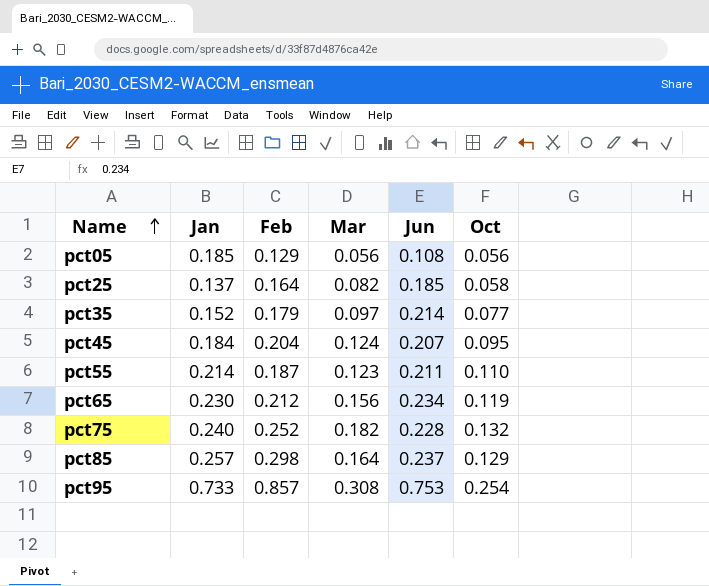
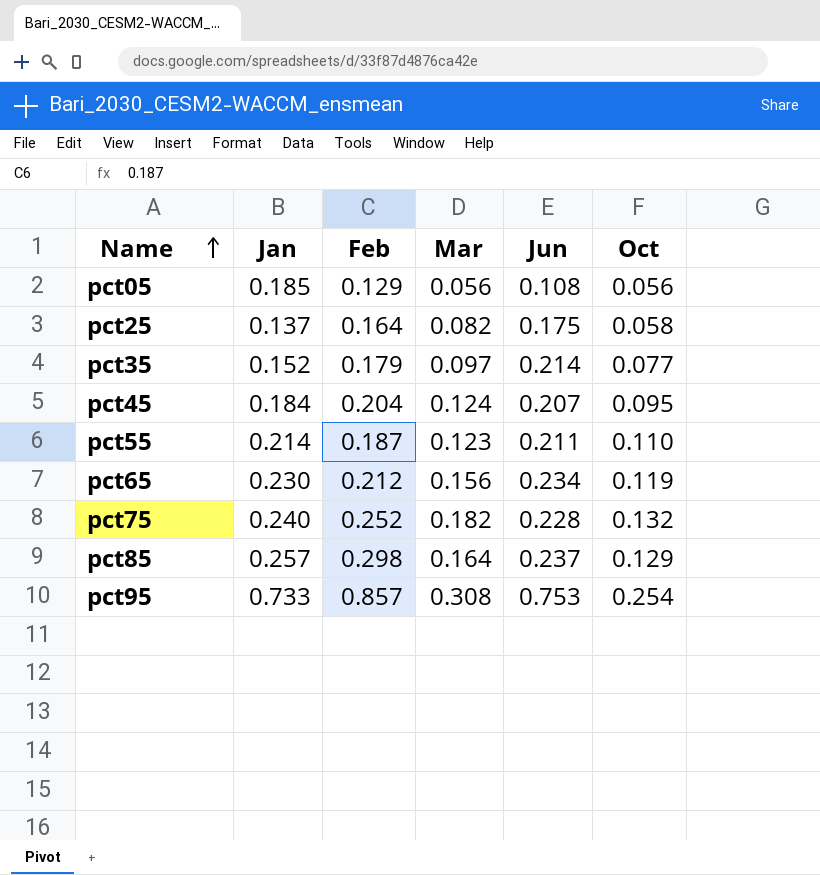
pct25 | Jun: 0.185 -> 0.175

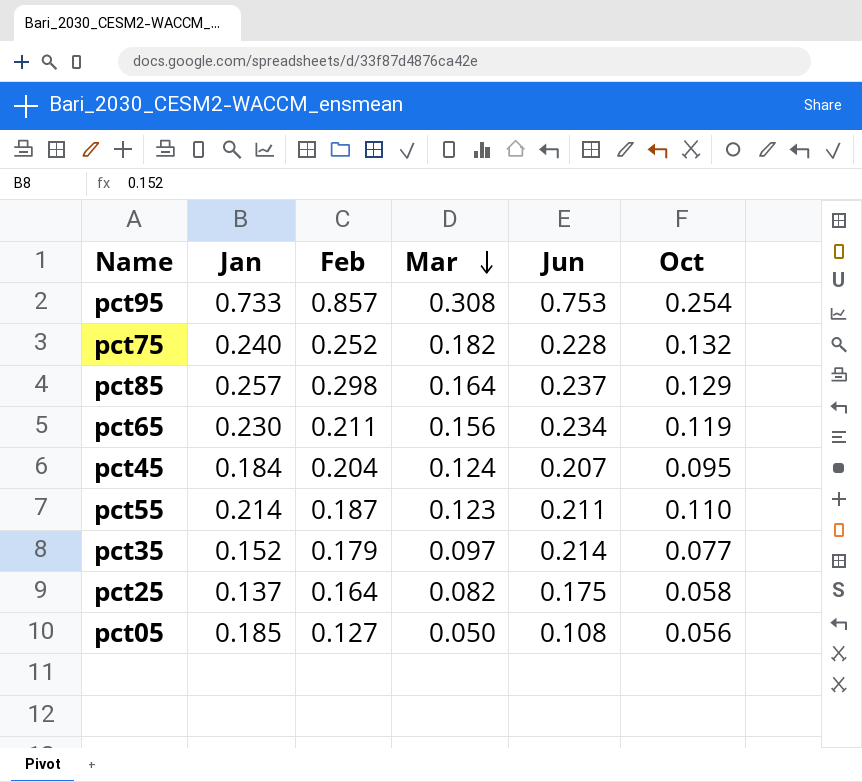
row order: Name ascending -> Mar descending
pct65 | Feb: 0.212 -> 0.211
pct05 | Feb: 0.129 -> 0.127
pct05 | Mar: 0.056 -> 0.050

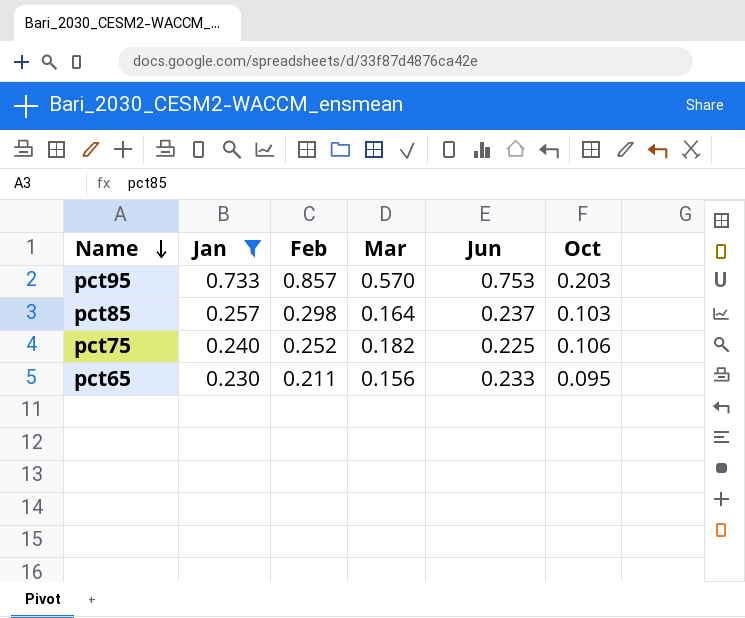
filter: none -> Jan >= 0.230
row order: Mar descending -> Name descending
pct95 | Mar: 0.308 -> 0.570
pct95 | Oct: 0.254 -> 0.203
pct85 | Oct: 0.129 -> 0.103
pct75 | Jun: 0.228 -> 0.225
pct75 | Oct: 0.132 -> 0.106
pct65 | Jun: 0.234 -> 0.233
pct65 | Oct: 0.119 -> 0.095

